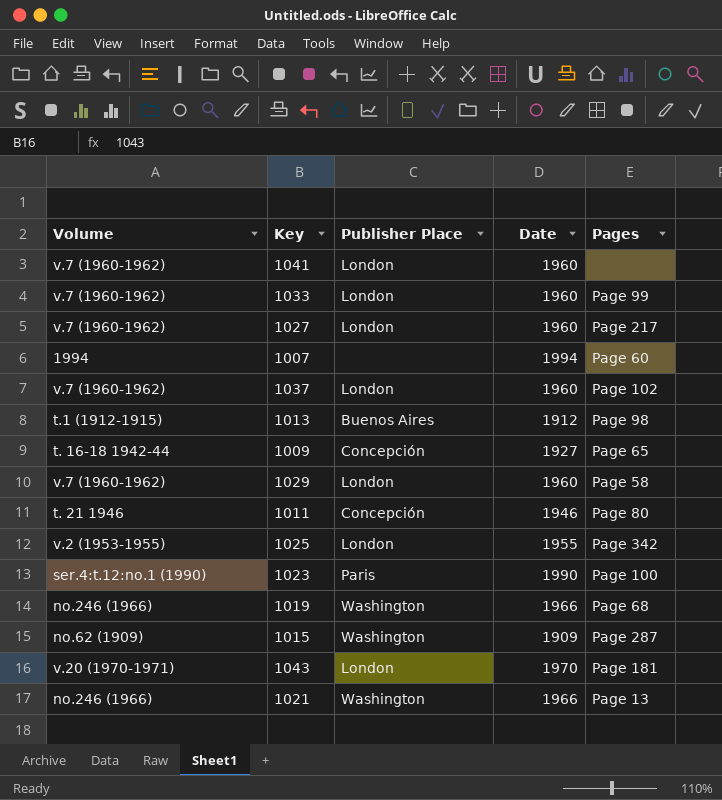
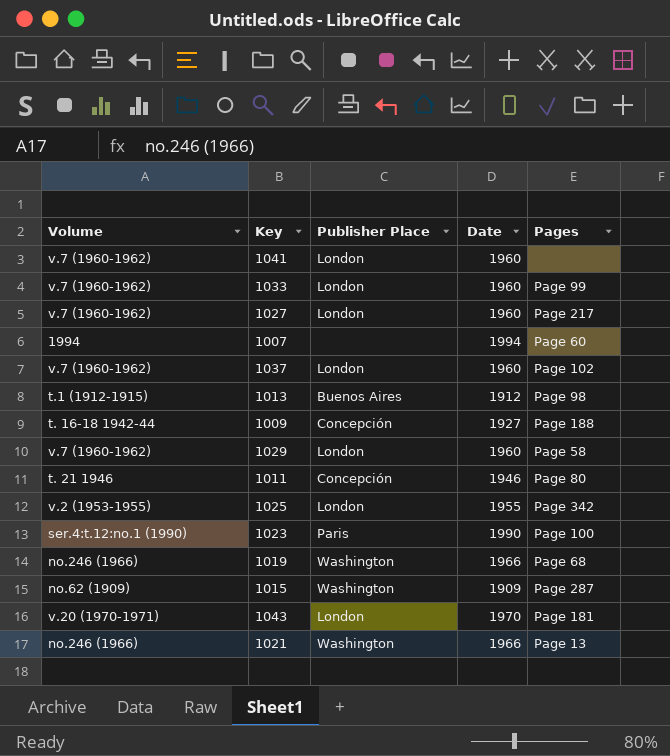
1009 | Pages: Page 65 -> Page 188

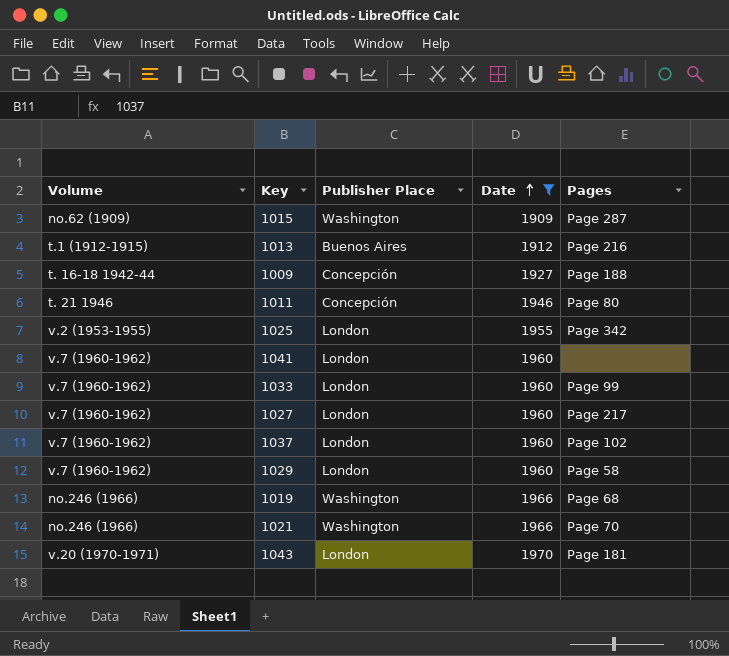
filter: none -> Date <= 1970
row order: none -> Date ascending
1013 | Pages: Page 98 -> Page 216
1021 | Pages: Page 13 -> Page 70

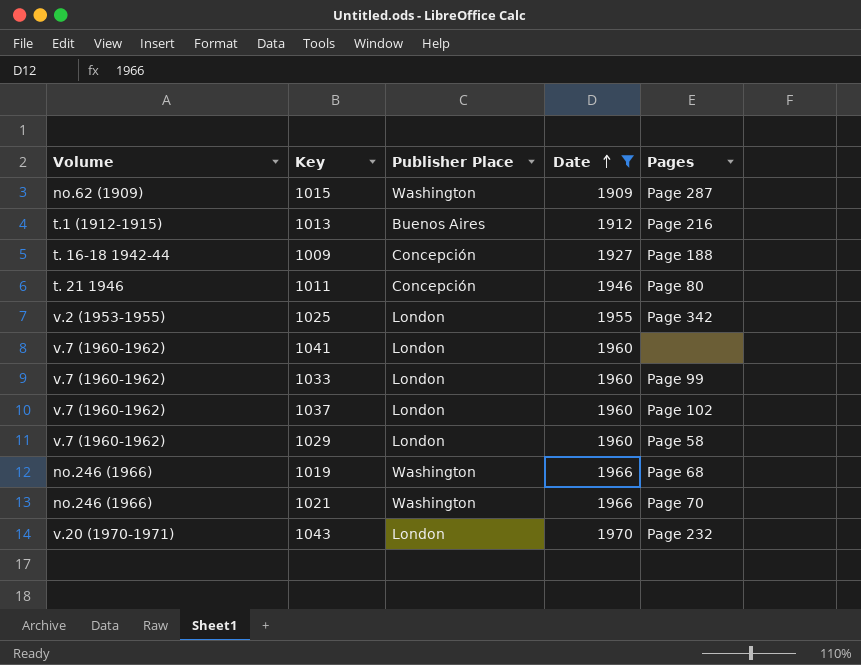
row 1027: v.7 (1960-1962) | London | 1960 | Page 217 -> none
1043 | Pages: Page 181 -> Page 232

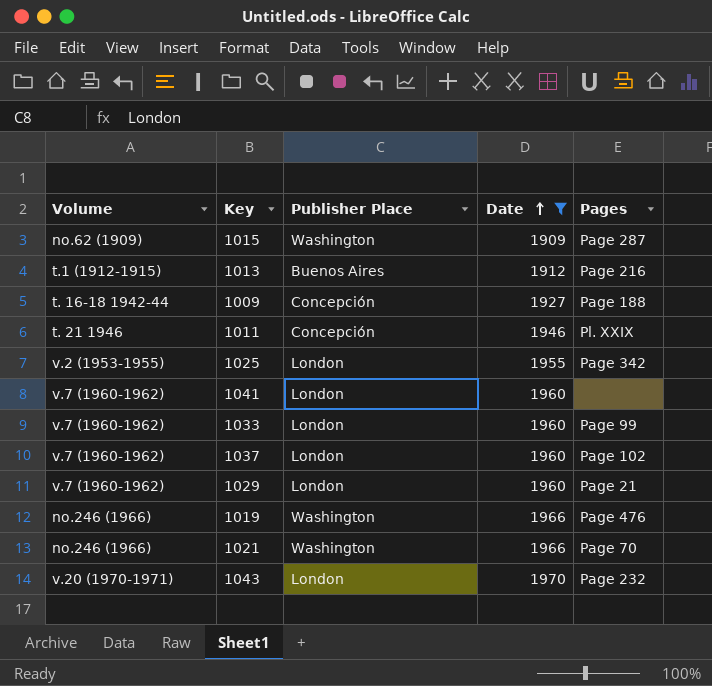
1011 | Pages: Page 80 -> Pl. XXIX
1029 | Pages: Page 58 -> Page 21
1019 | Pages: Page 68 -> Page 476

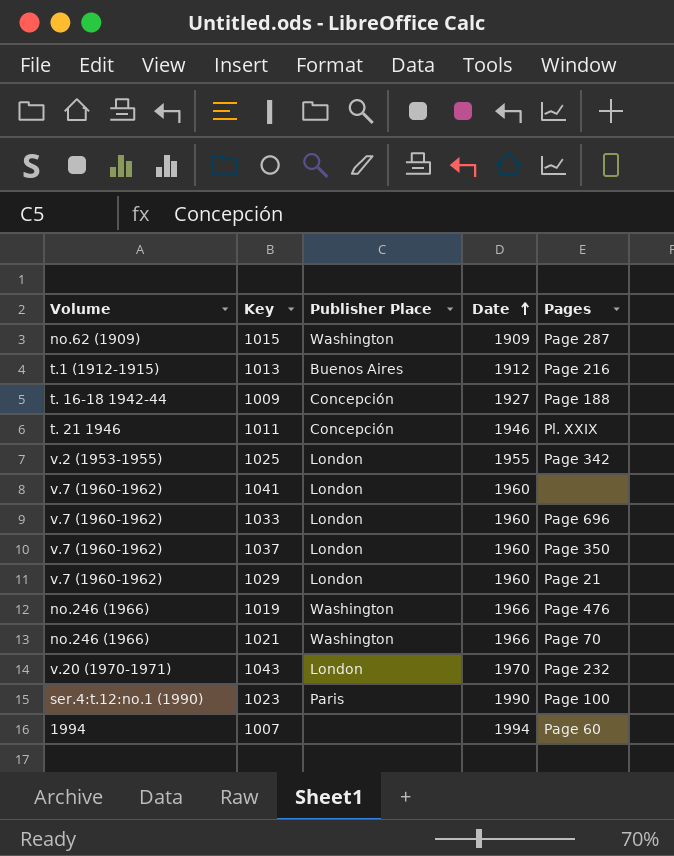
filter: Date <= 1970 -> none
1033 | Pages: Page 99 -> Page 696
1037 | Pages: Page 102 -> Page 350

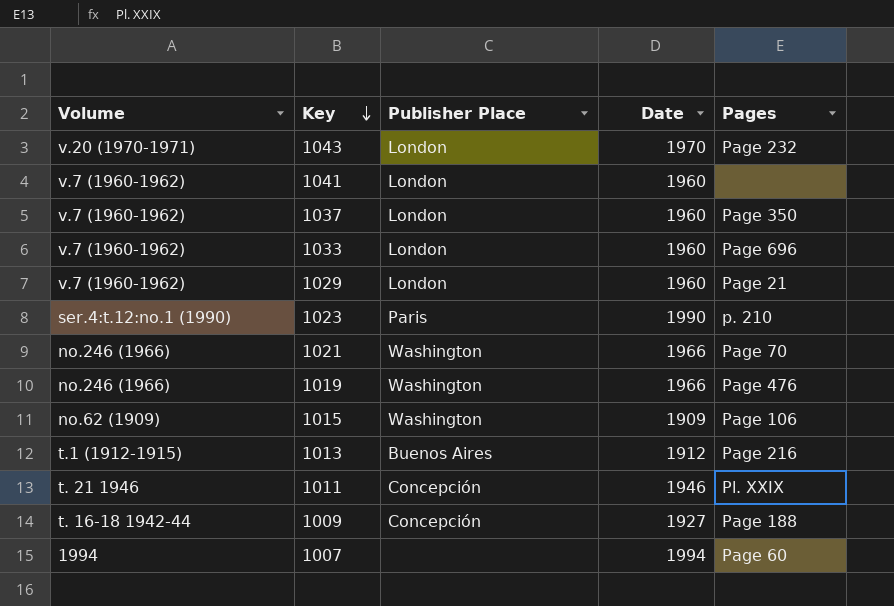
row order: Date ascending -> Key descending
row 1025: v.2 (1953-1955) | London | 1955 | Page 342 -> none
1023 | Pages: Page 100 -> p. 210
1015 | Pages: Page 287 -> Page 106

